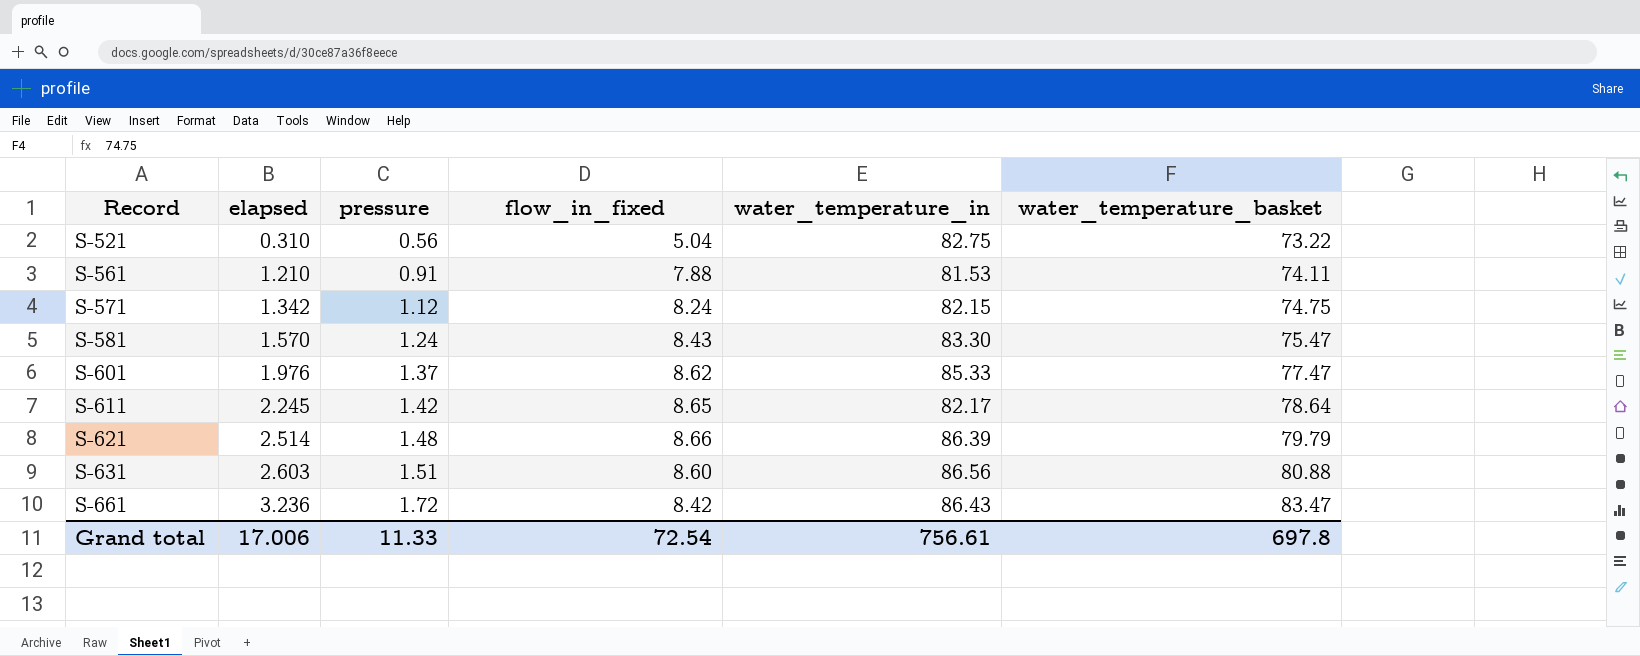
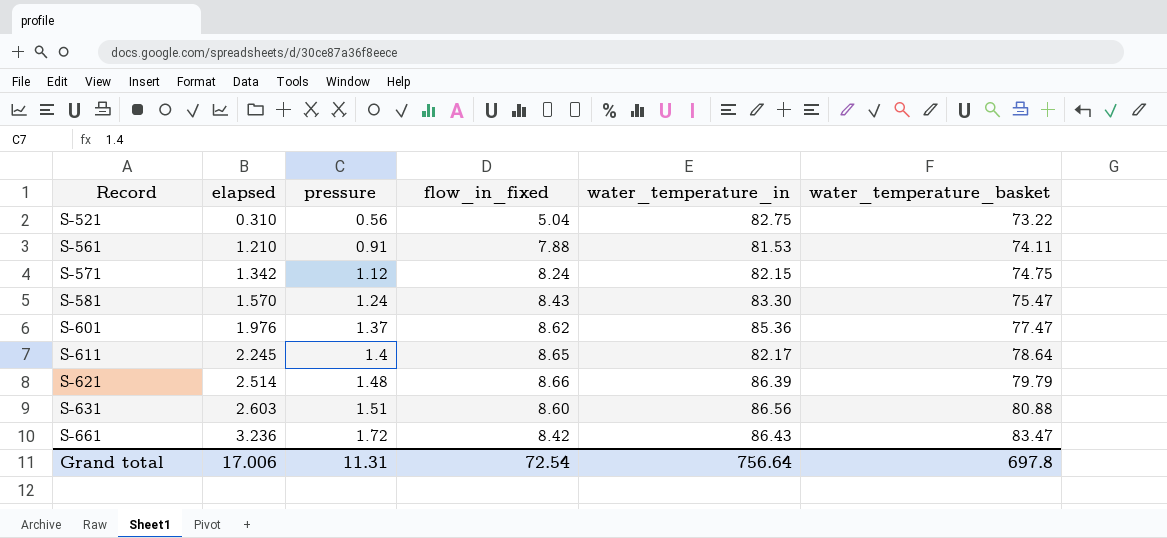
S-601 | water_temperature_in: 85.33 -> 85.36
S-611 | pressure: 1.42 -> 1.4
Grand total | pressure: 11.33 -> 11.31
Grand total | water_temperature_in: 756.61 -> 756.64

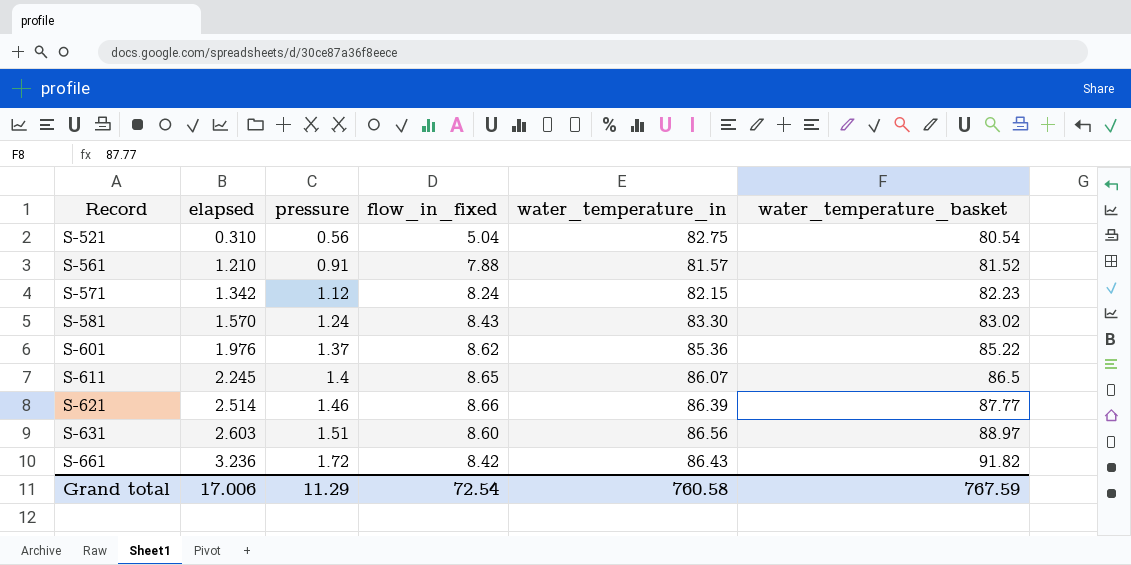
S-521 | water_temperature_basket: 73.22 -> 80.54
S-561 | water_temperature_in: 81.53 -> 81.57
S-561 | water_temperature_basket: 74.11 -> 81.52
S-571 | water_temperature_basket: 74.75 -> 82.23
S-581 | water_temperature_basket: 75.47 -> 83.02
S-601 | water_temperature_basket: 77.47 -> 85.22
S-611 | water_temperature_in: 82.17 -> 86.07
S-611 | water_temperature_basket: 78.64 -> 86.5
S-621 | pressure: 1.48 -> 1.46
S-621 | water_temperature_basket: 79.79 -> 87.77
S-631 | water_temperature_basket: 80.88 -> 88.97
S-661 | water_temperature_basket: 83.47 -> 91.82
Grand total | pressure: 11.31 -> 11.29
Grand total | water_temperature_in: 756.64 -> 760.58
Grand total | water_temperature_basket: 697.8 -> 767.59

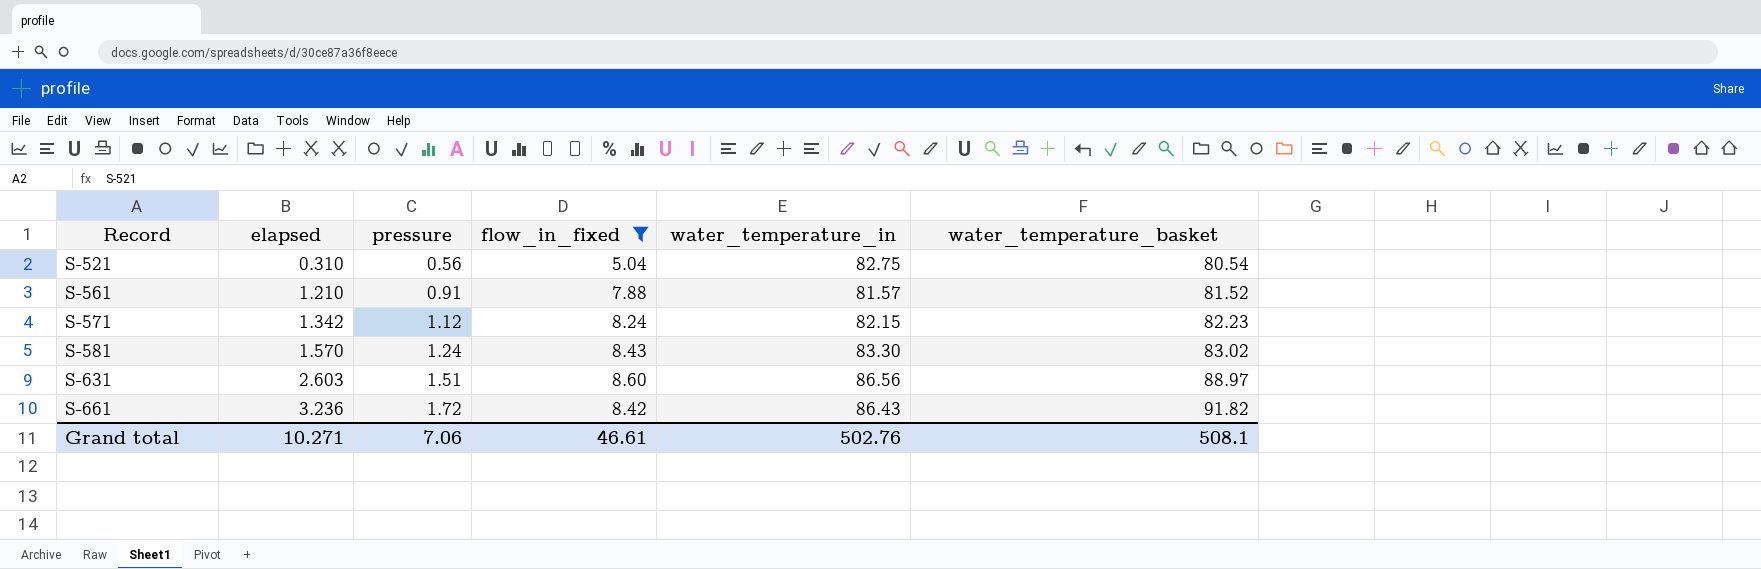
filter: none -> flow_in_fixed <= 8.60
Grand total | elapsed: 17.006 -> 10.271
Grand total | pressure: 11.29 -> 7.06
Grand total | flow_in_fixed: 72.54 -> 46.61
Grand total | water_temperature_in: 760.58 -> 502.76
Grand total | water_temperature_basket: 767.59 -> 508.1

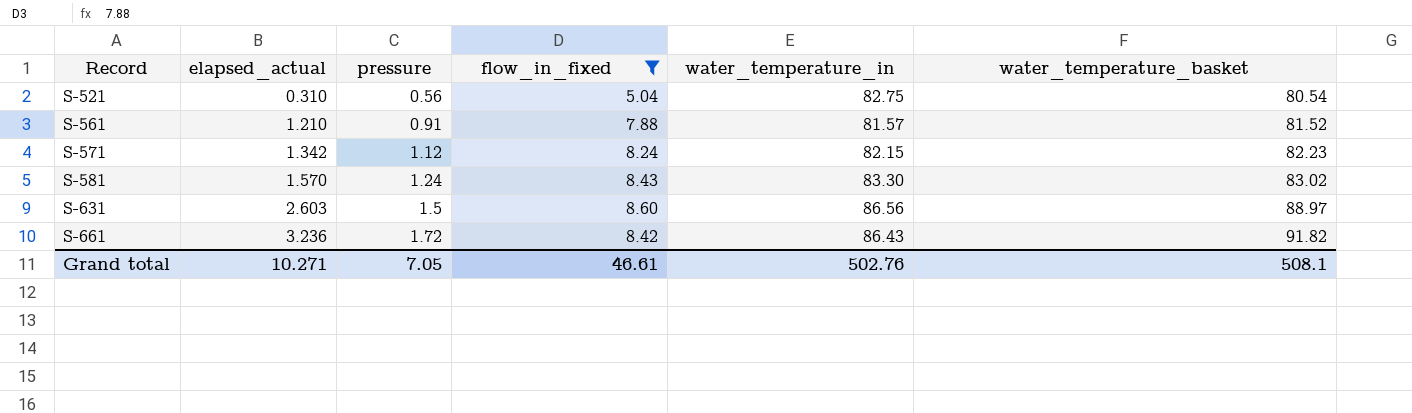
column name: elapsed -> elapsed_actual
S-631 | pressure: 1.51 -> 1.5
Grand total | pressure: 7.06 -> 7.05

